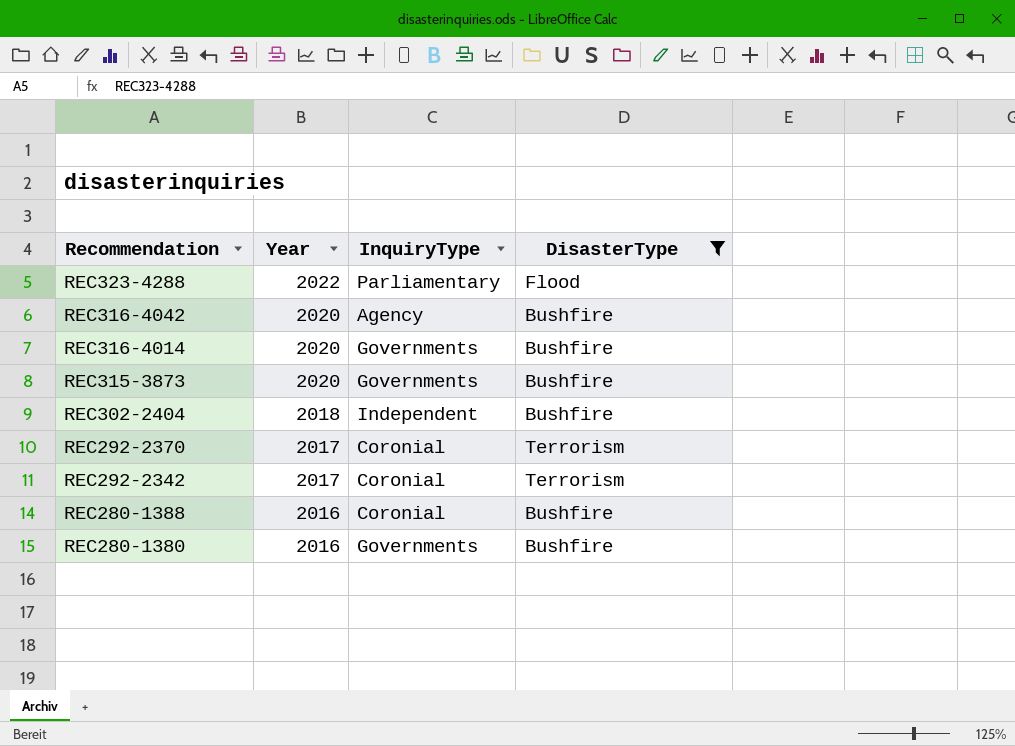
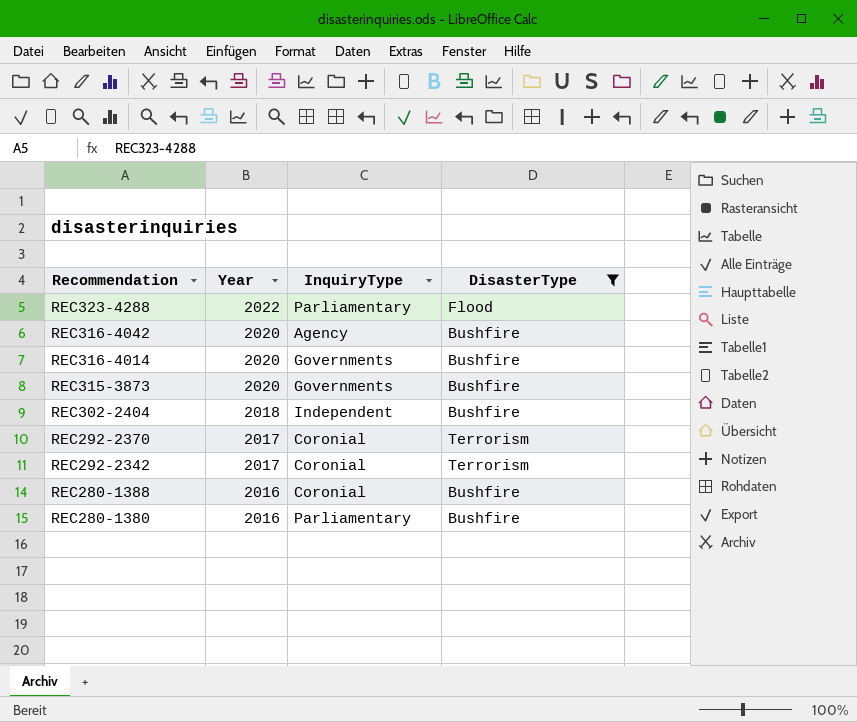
REC280-1380 | InquiryType: Governments -> Parliamentary

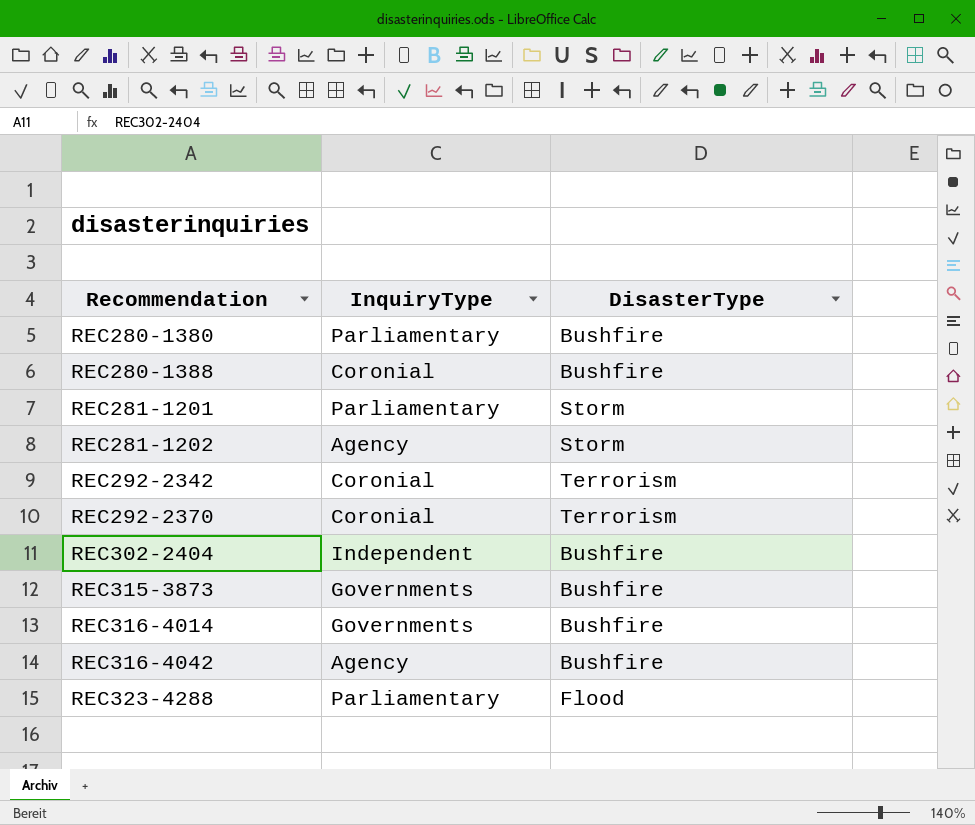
filter: DisasterType != Storm -> none
row order: Recommendation descending -> Recommendation ascending
column Year | position: 2 -> none

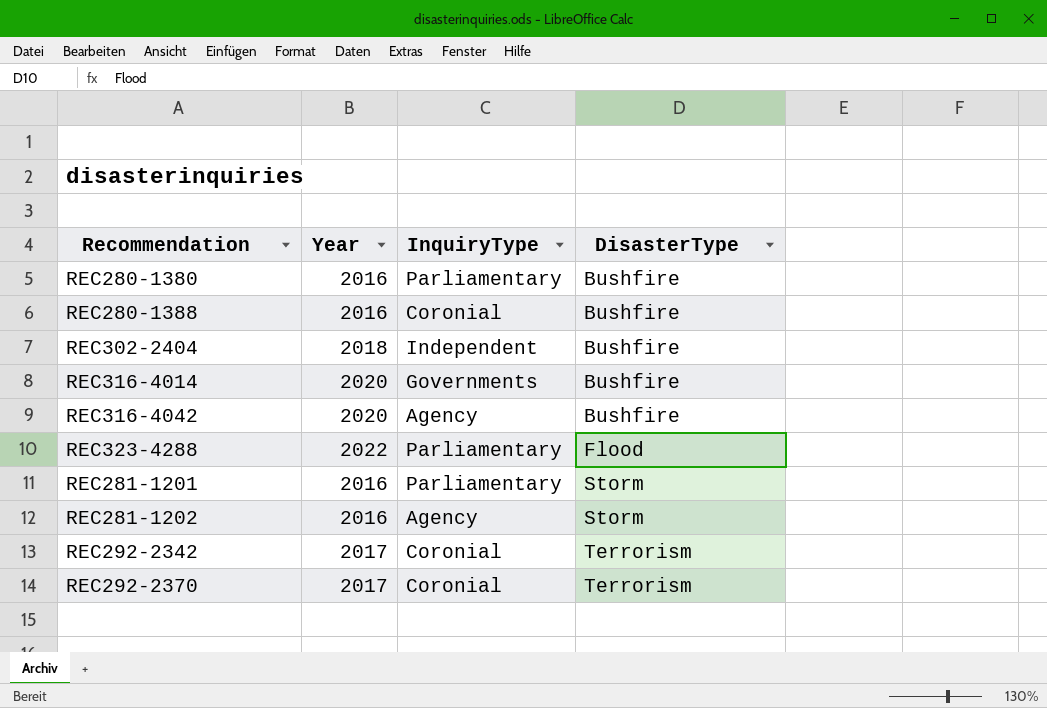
row order: Recommendation ascending -> DisasterType ascending
column Year | position: none -> 2
row REC315-3873: Governments | Bushfire -> none

